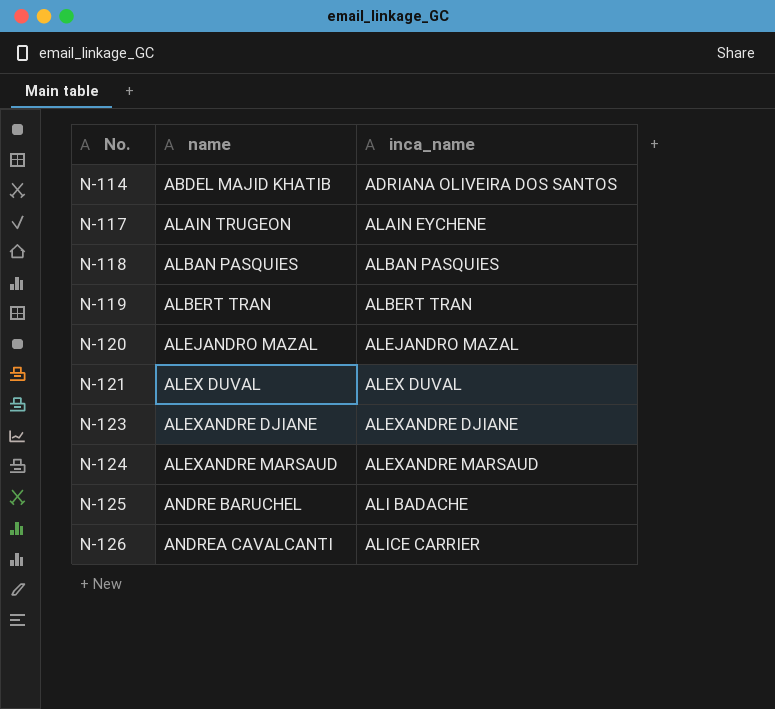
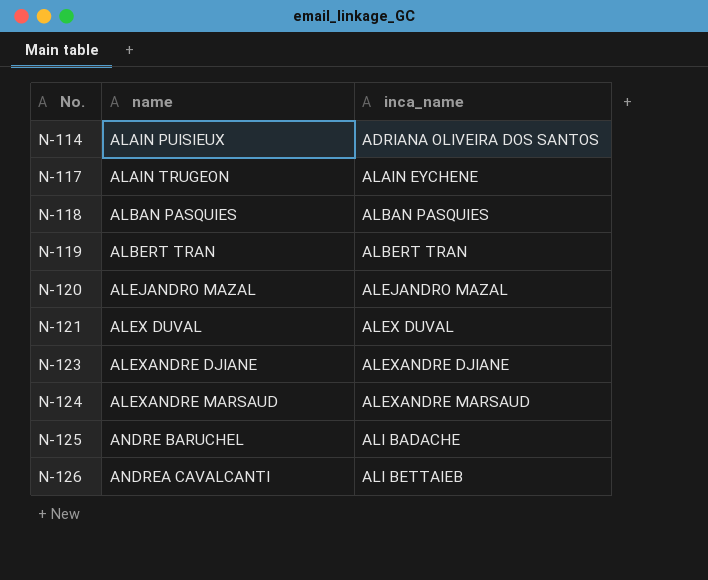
N-114 | name: ABDEL MAJID KHATIB -> ALAIN PUISIEUX
N-126 | inca_name: ALICE CARRIER -> ALI BETTAIEB

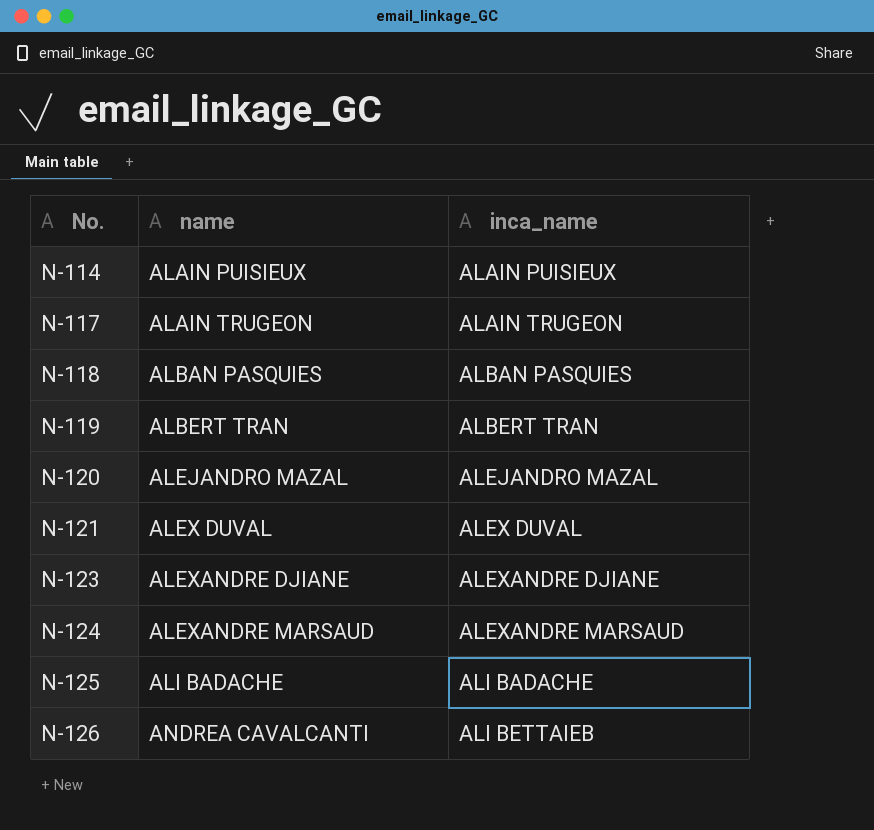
N-114 | inca_name: ADRIANA OLIVEIRA DOS SANTOS -> ALAIN PUISIEUX
N-117 | inca_name: ALAIN EYCHENE -> ALAIN TRUGEON
N-125 | name: ANDRE BARUCHEL -> ALI BADACHE

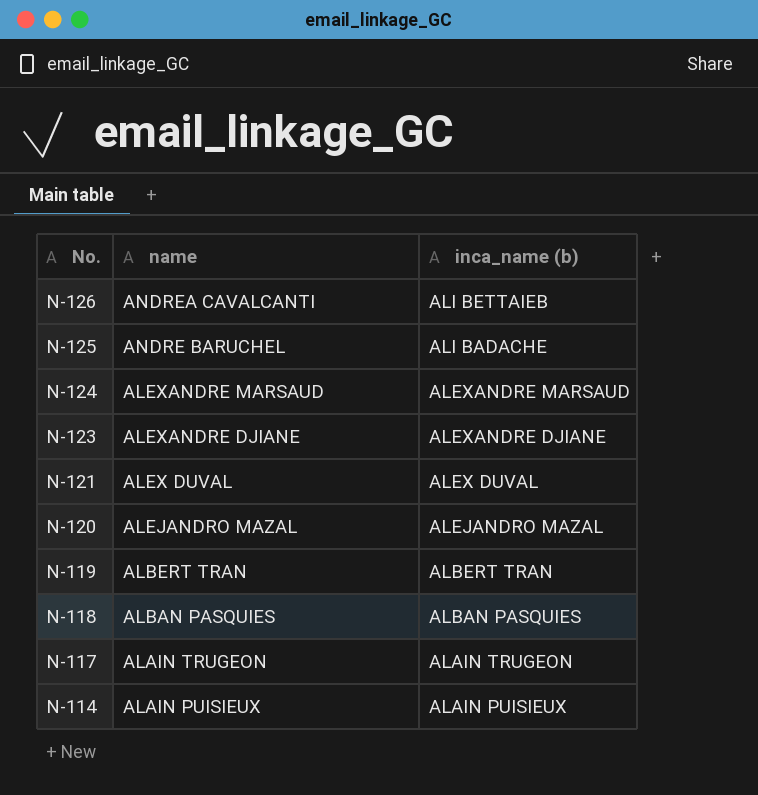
row order: No. ascending -> No. descending
column name: inca_name -> inca_name (b)
N-125 | name: ALI BADACHE -> ANDRE BARUCHEL

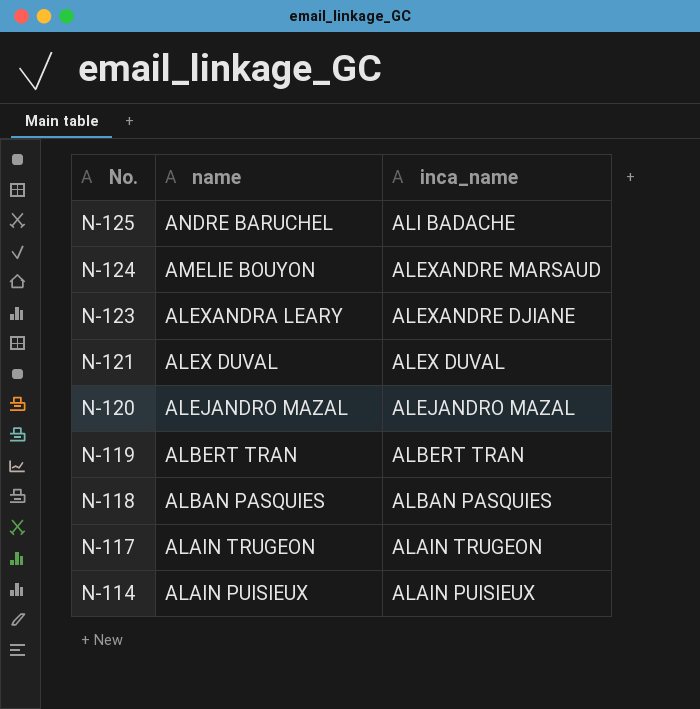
column name: inca_name (b) -> inca_name
row N-126: ANDREA CAVALCANTI | ALI BETTAIEB -> none
N-124 | name: ALEXANDRE MARSAUD -> AMELIE BOUYON
N-123 | name: ALEXANDRE DJIANE -> ALEXANDRA LEARY

